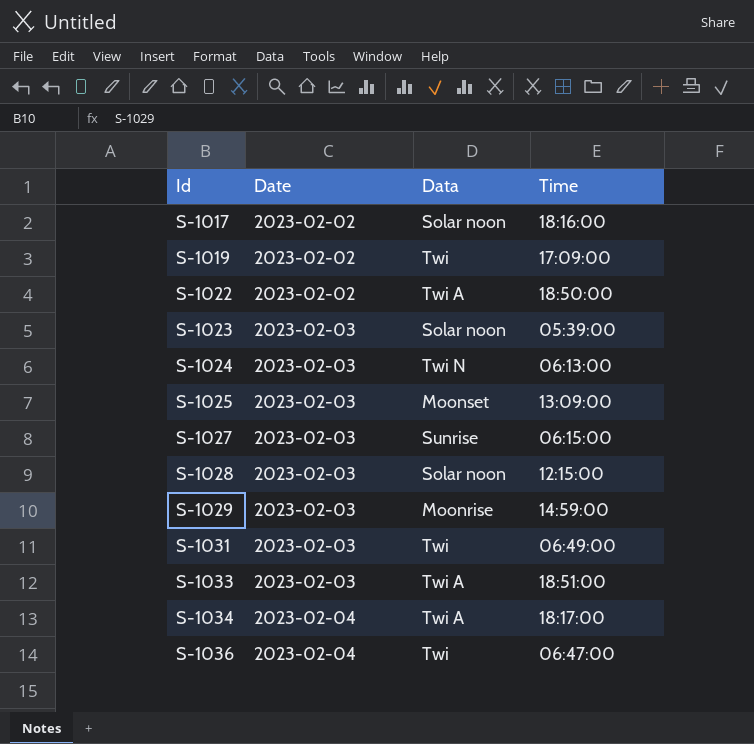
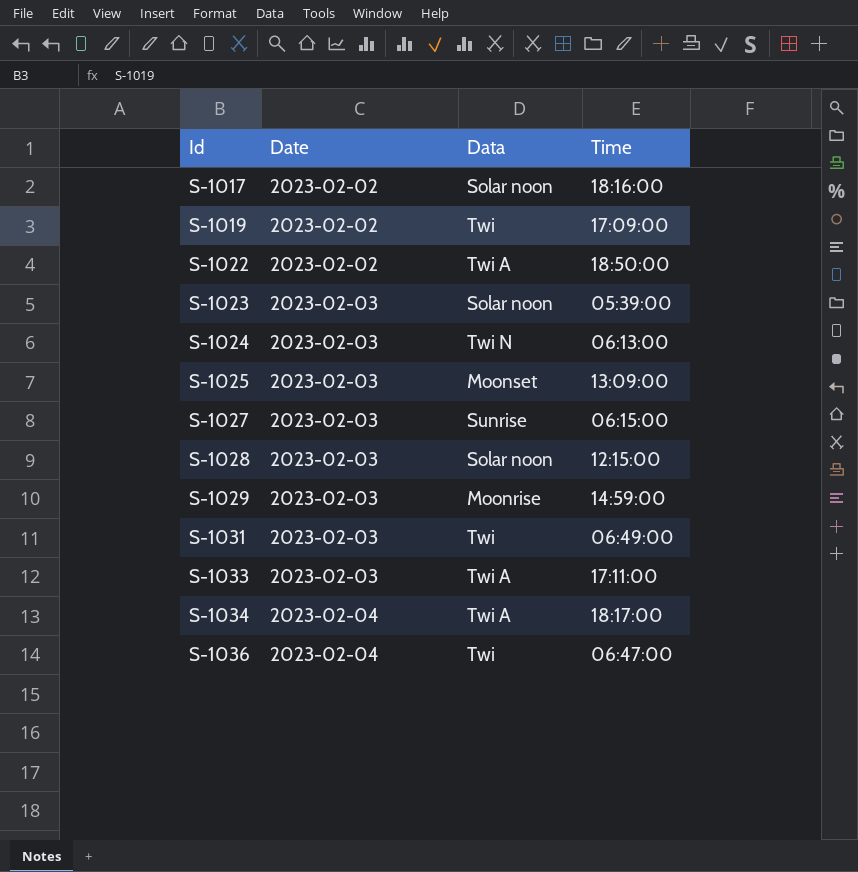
S-1033 | Time: 18:51:00 -> 17:11:00

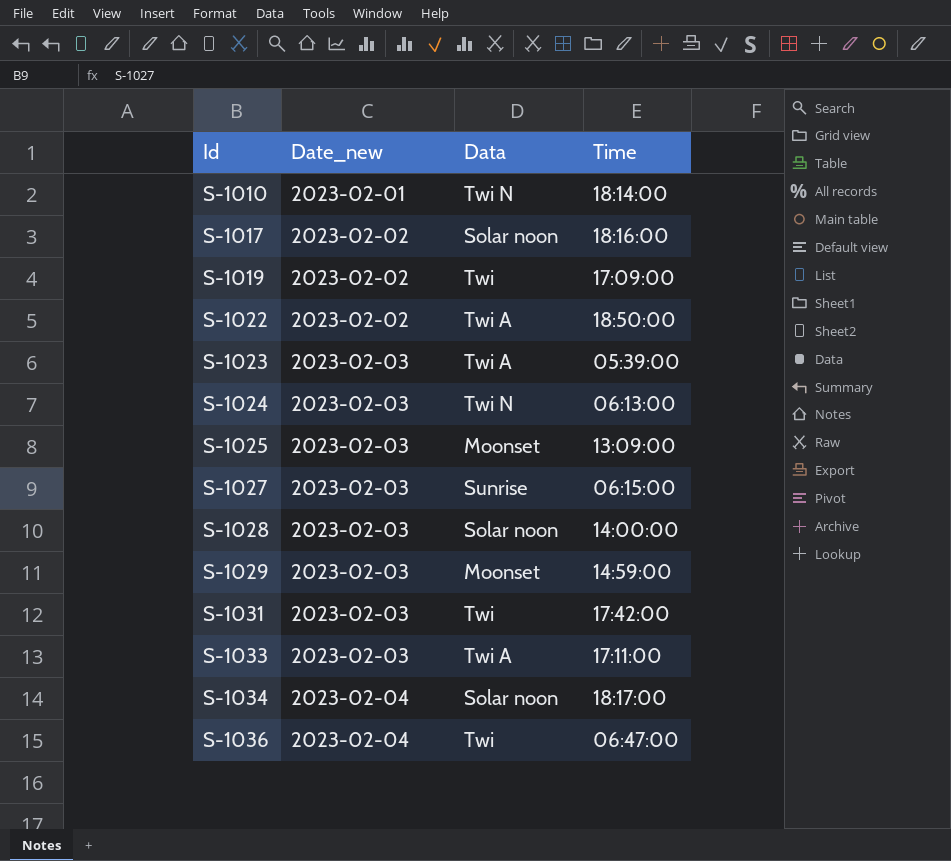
column name: Date -> Date_new
row S-1010: none -> 2023-02-01 | Twi N | 18:14:00
S-1023 | Data: Solar noon -> Twi A
S-1028 | Time: 12:15:00 -> 14:00:00
S-1029 | Data: Moonrise -> Moonset
S-1031 | Time: 06:49:00 -> 17:42:00
S-1034 | Data: Twi A -> Solar noon

